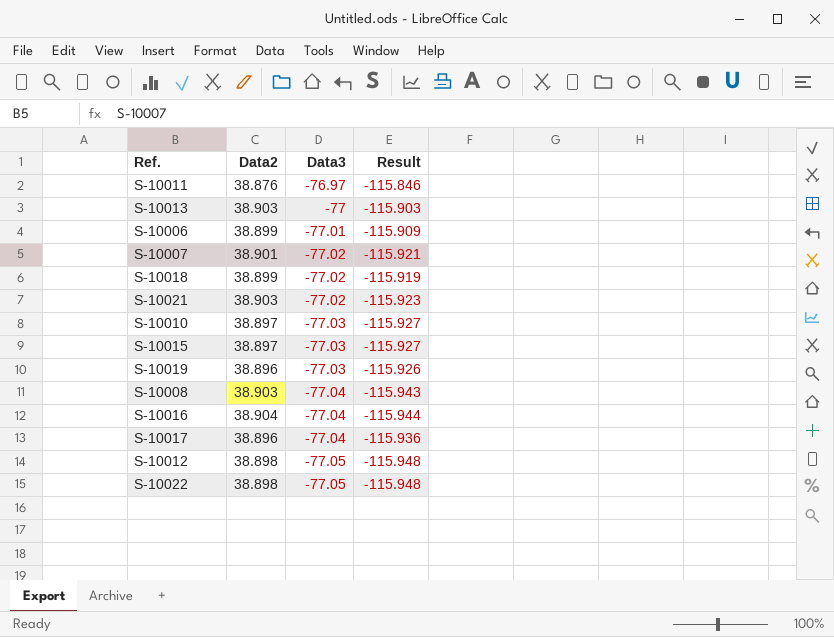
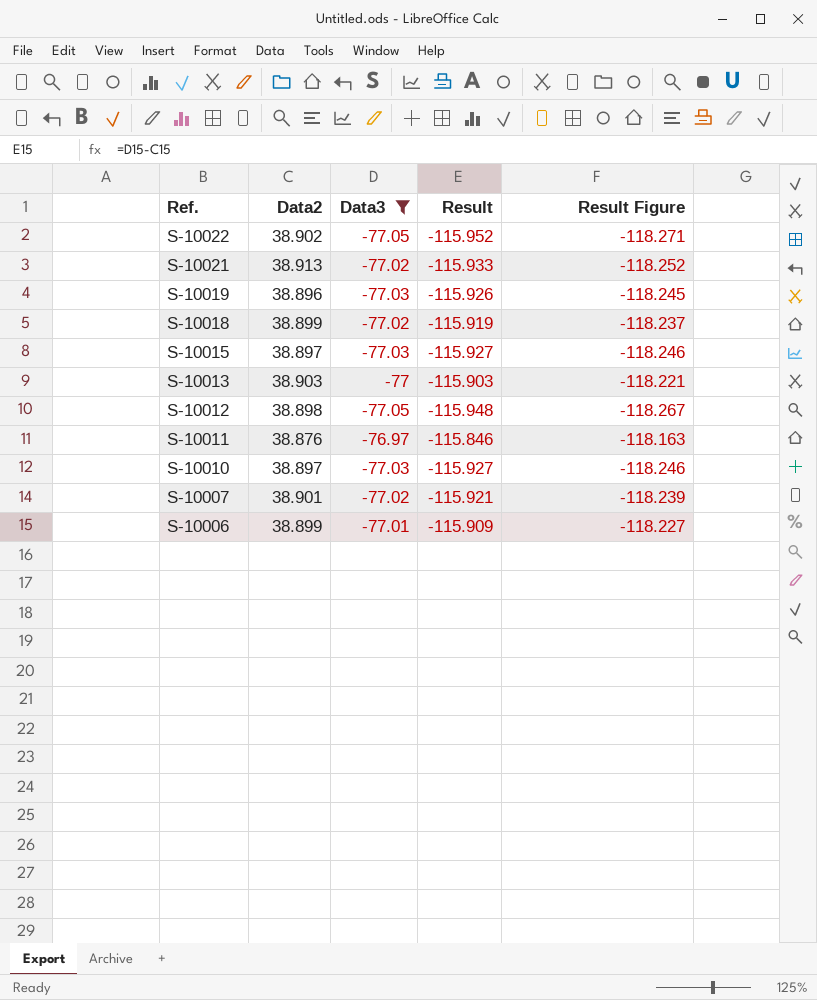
filter: none -> Data3 != -77.04
row order: Data3 descending -> Ref. descending
column Result Figure | formula: none -> [Result] * 1.02
S-10022 | Data2: 38.898 -> 38.902
S-10022 | Result: -115.948 -> -115.952
S-10021 | Data2: 38.903 -> 38.913
S-10021 | Result: -115.923 -> -115.933

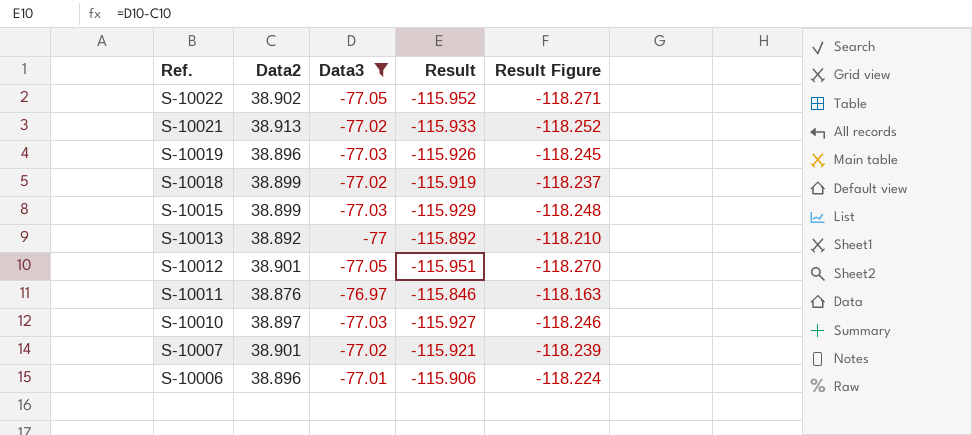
S-10015 | Data2: 38.897 -> 38.899
S-10015 | Result: -115.927 -> -115.929
S-10015 | Result Figure: -118.246 -> -118.248
S-10013 | Data2: 38.903 -> 38.892
S-10013 | Result: -115.903 -> -115.892
S-10013 | Result Figure: -118.221 -> -118.210
S-10012 | Data2: 38.898 -> 38.901
S-10012 | Result: -115.948 -> -115.951
S-10012 | Result Figure: -118.267 -> -118.270
S-10006 | Data2: 38.899 -> 38.896
S-10006 | Result: -115.909 -> -115.906
S-10006 | Result Figure: -118.227 -> -118.224

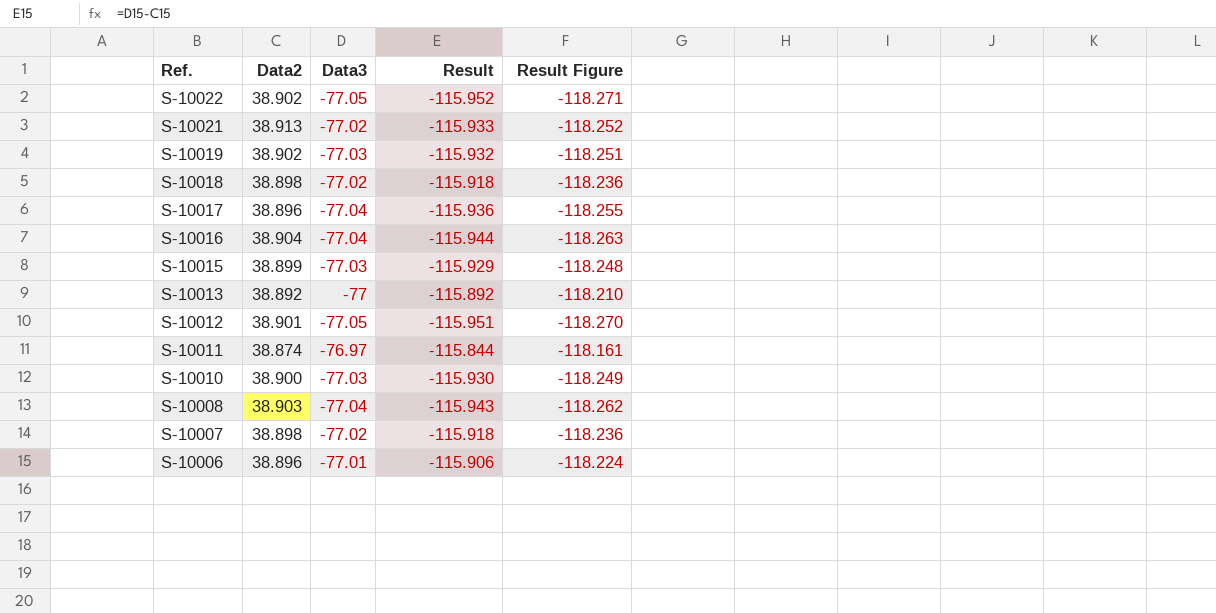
filter: Data3 != -77.04 -> none
S-10019 | Data2: 38.896 -> 38.902
S-10019 | Result: -115.926 -> -115.932
S-10019 | Result Figure: -118.245 -> -118.251
S-10018 | Data2: 38.899 -> 38.898
S-10018 | Result: -115.919 -> -115.918
S-10018 | Result Figure: -118.237 -> -118.236
S-10011 | Data2: 38.876 -> 38.874
S-10011 | Result: -115.846 -> -115.844
S-10011 | Result Figure: -118.163 -> -118.161
S-10010 | Data2: 38.897 -> 38.900
S-10010 | Result: -115.927 -> -115.930
S-10010 | Result Figure: -118.246 -> -118.249
S-10007 | Data2: 38.901 -> 38.898
S-10007 | Result: -115.921 -> -115.918
S-10007 | Result Figure: -118.239 -> -118.236

